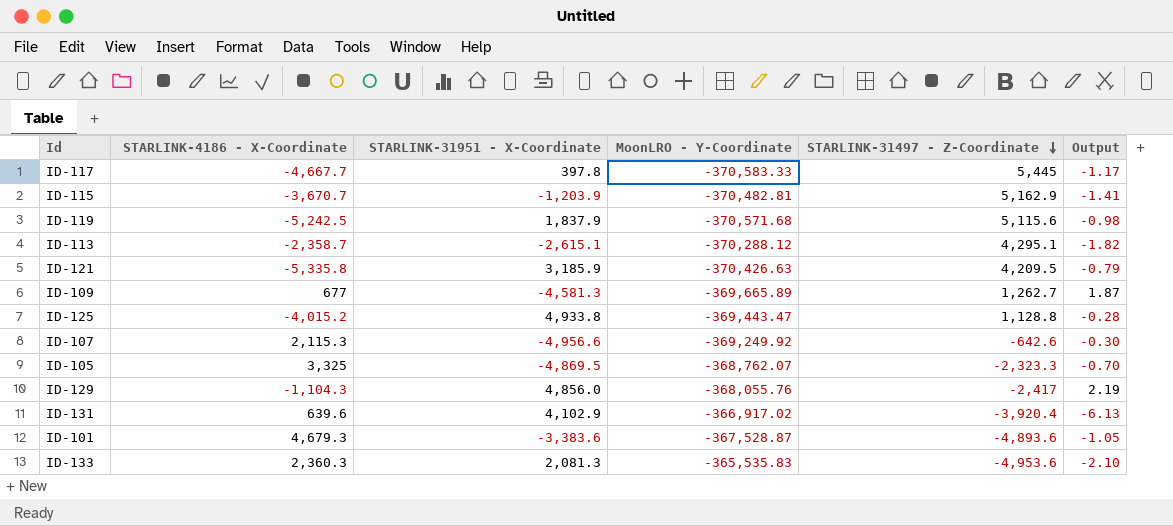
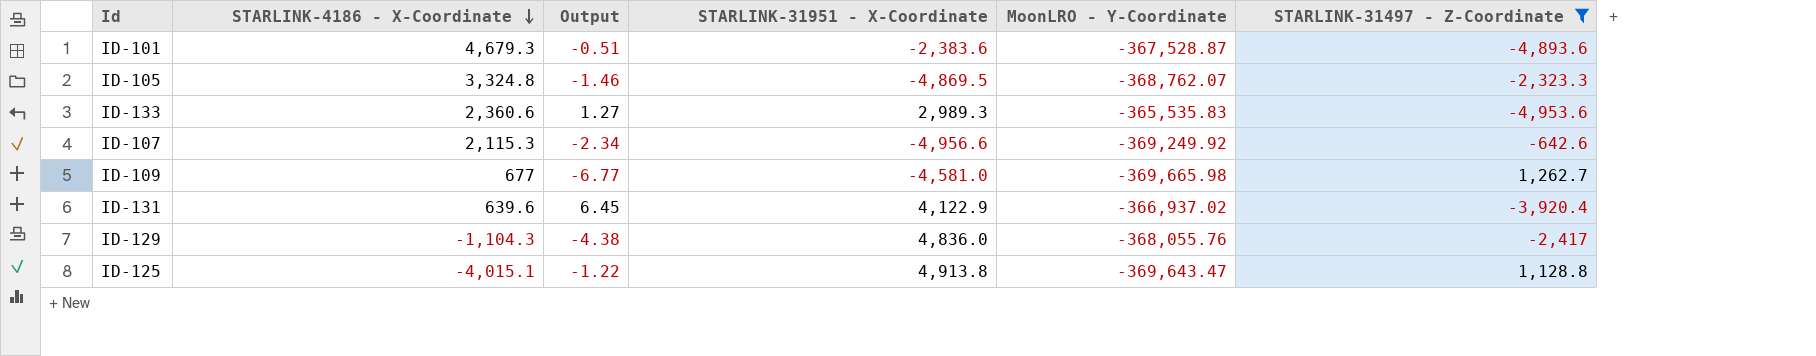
filter: none -> STARLINK-31497 - Z-Coordinate <= 1,262.7
row order: STARLINK-31497 - Z-Coordinate descending -> STARLINK-4186 - X-Coordinate descending
column Output | formula: [STARLINK-31497 - Z-Coordinate] / [STARLINK-4186 - X-Coordinate] -> [STARLINK-31951 - X-Coordinate] / [STARLINK-4186 - X-Coordinate]
column Output | position: 6 -> 3
ID-101 | STARLINK-31951 - X-Coordinate: -3,383.6 -> -2,383.6
ID-105 | STARLINK-4186 - X-Coordinate: 3,325 -> 3,324.8
ID-133 | STARLINK-4186 - X-Coordinate: 2,360.3 -> 2,360.6
ID-133 | STARLINK-31951 - X-Coordinate: 2,081.3 -> 2,989.3
ID-109 | STARLINK-31951 - X-Coordinate: -4,581.3 -> -4,581.0
ID-109 | MoonLRO - Y-Coordinate: -369,665.89 -> -369,665.98
ID-131 | STARLINK-31951 - X-Coordinate: 4,102.9 -> 4,122.9
ID-131 | MoonLRO - Y-Coordinate: -366,917.02 -> -366,937.02
ID-129 | STARLINK-31951 - X-Coordinate: 4,856.0 -> 4,836.0
ID-125 | STARLINK-4186 - X-Coordinate: -4,015.2 -> -4,015.1
ID-125 | STARLINK-31951 - X-Coordinate: 4,933.8 -> 4,913.8
ID-125 | MoonLRO - Y-Coordinate: -369,443.47 -> -369,643.47

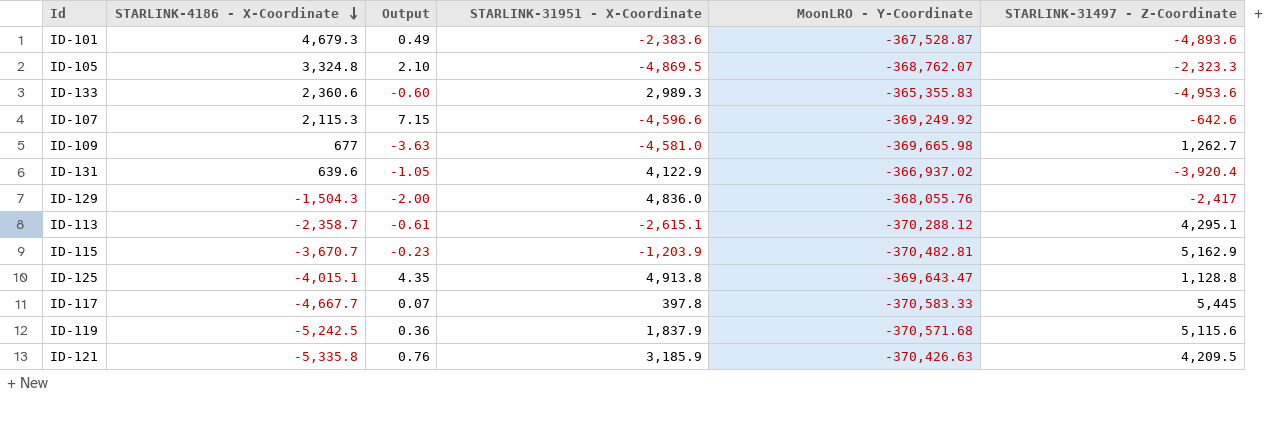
filter: STARLINK-31497 - Z-Coordinate <= 1,262.7 -> none
column Output | formula: [STARLINK-31951 - X-Coordinate] / [STARLINK-4186 - X-Coordinate] -> [STARLINK-31951 - X-Coordinate] / [STARLINK-31497 - Z-Coordinate]
ID-133 | MoonLRO - Y-Coordinate: -365,535.83 -> -365,355.83
ID-107 | STARLINK-31951 - X-Coordinate: -4,956.6 -> -4,596.6
ID-129 | STARLINK-4186 - X-Coordinate: -1,104.3 -> -1,504.3

